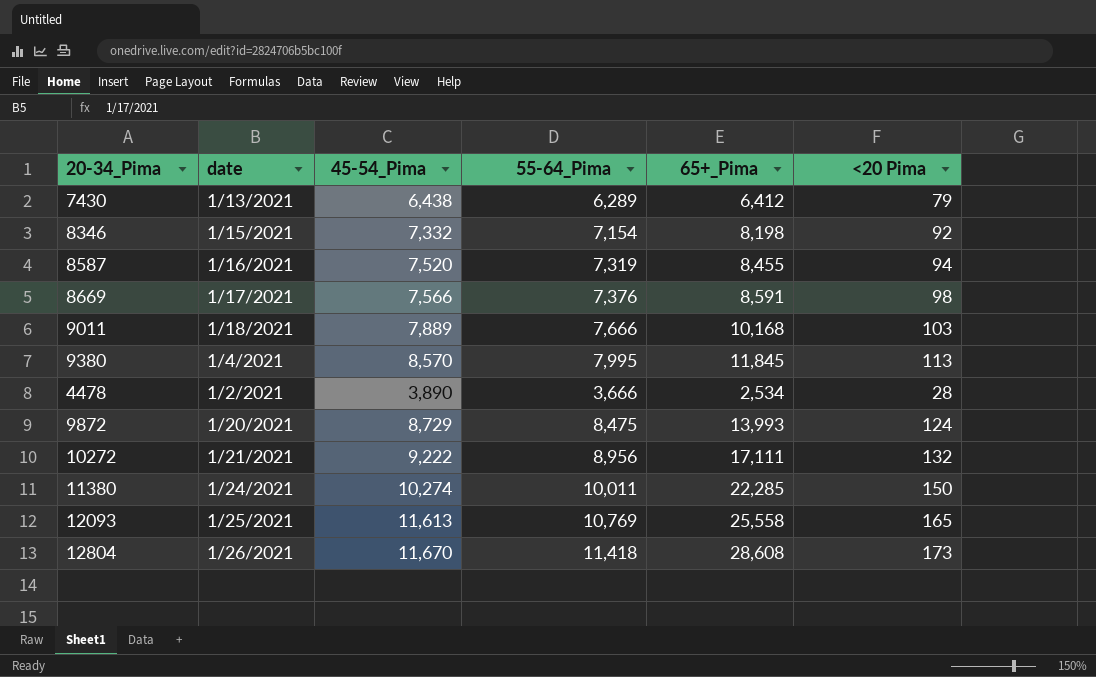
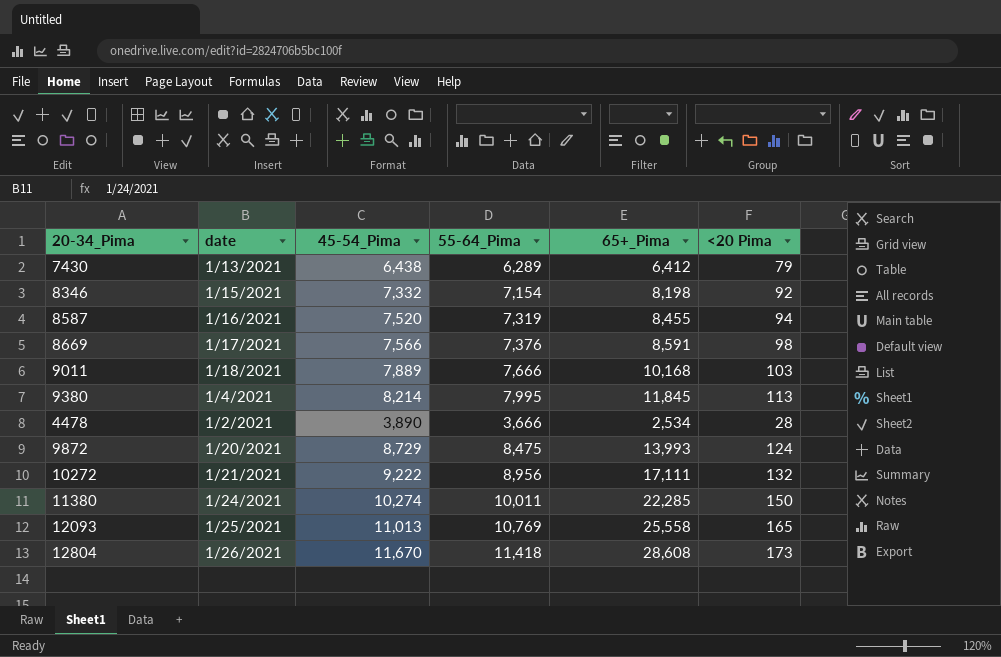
9380 | 45-54_Pima: 8,570 -> 8,214
12093 | 45-54_Pima: 11,613 -> 11,013

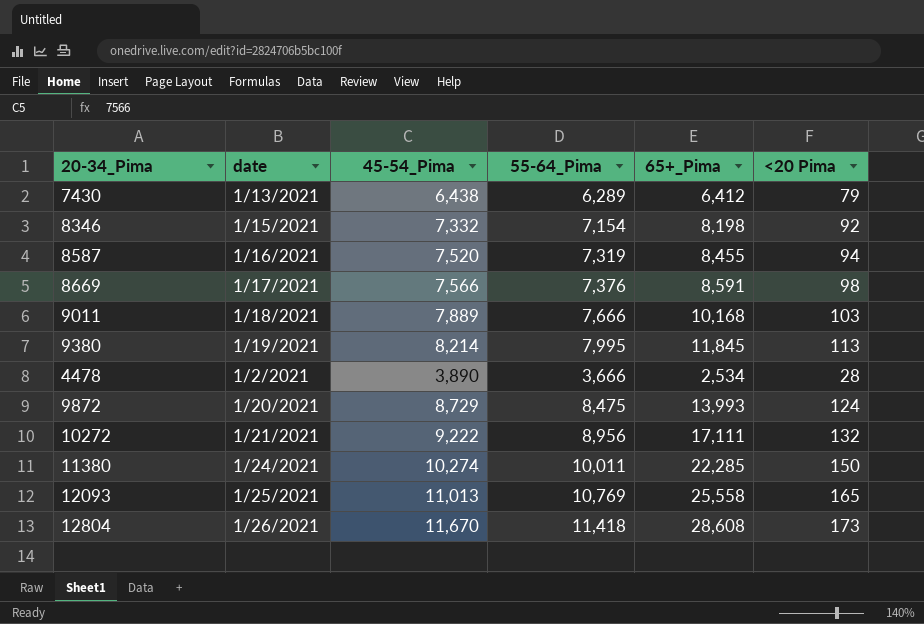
9380 | date: 1/4/2021 -> 1/19/2021

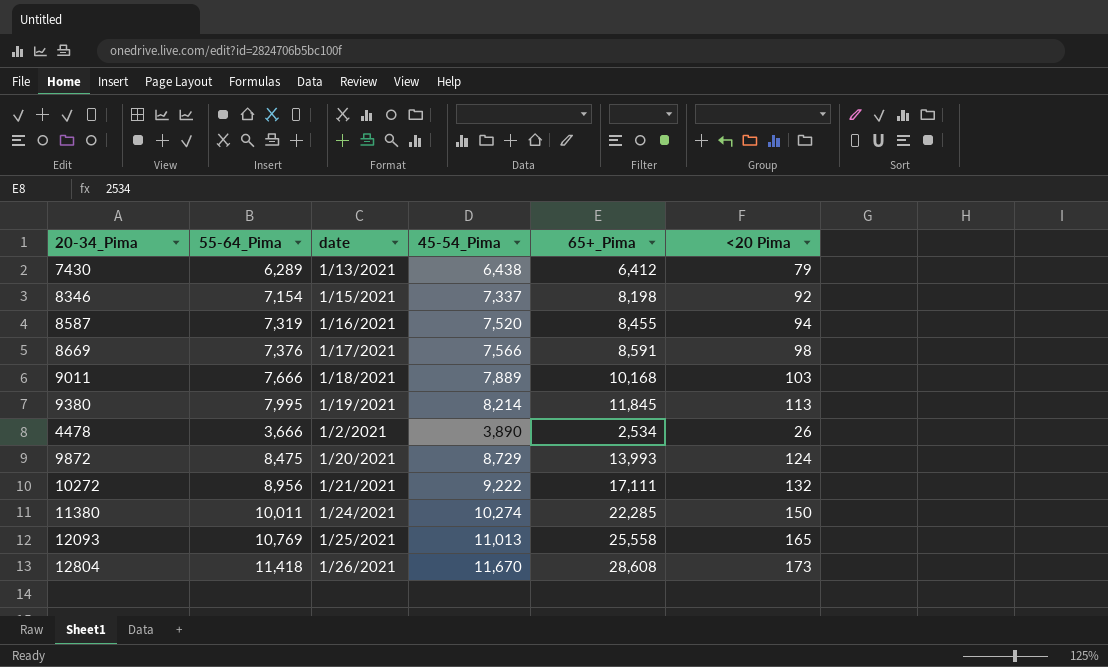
column 55-64_Pima | position: 4 -> 2
8346 | 45-54_Pima: 7,332 -> 7,337
4478 | <20 Pima: 28 -> 26

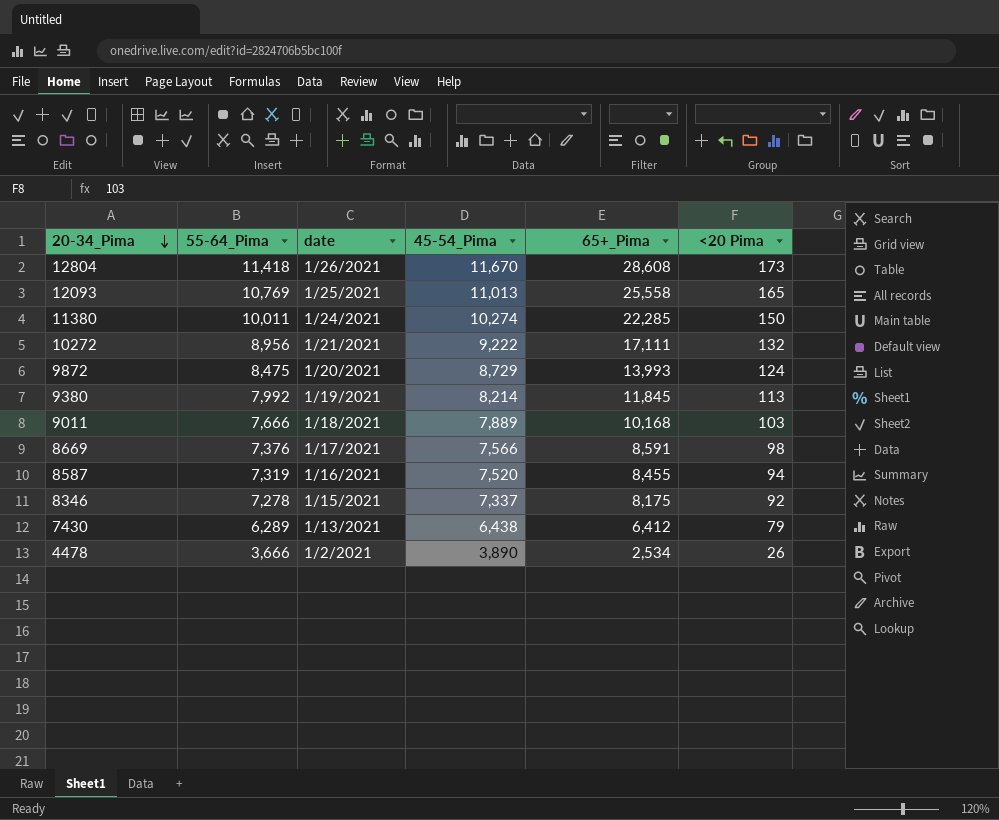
row order: none -> 20-34_Pima descending
9380 | 55-64_Pima: 7,995 -> 7,992
8346 | 55-64_Pima: 7,154 -> 7,278
8346 | 65+_Pima: 8,198 -> 8,175

